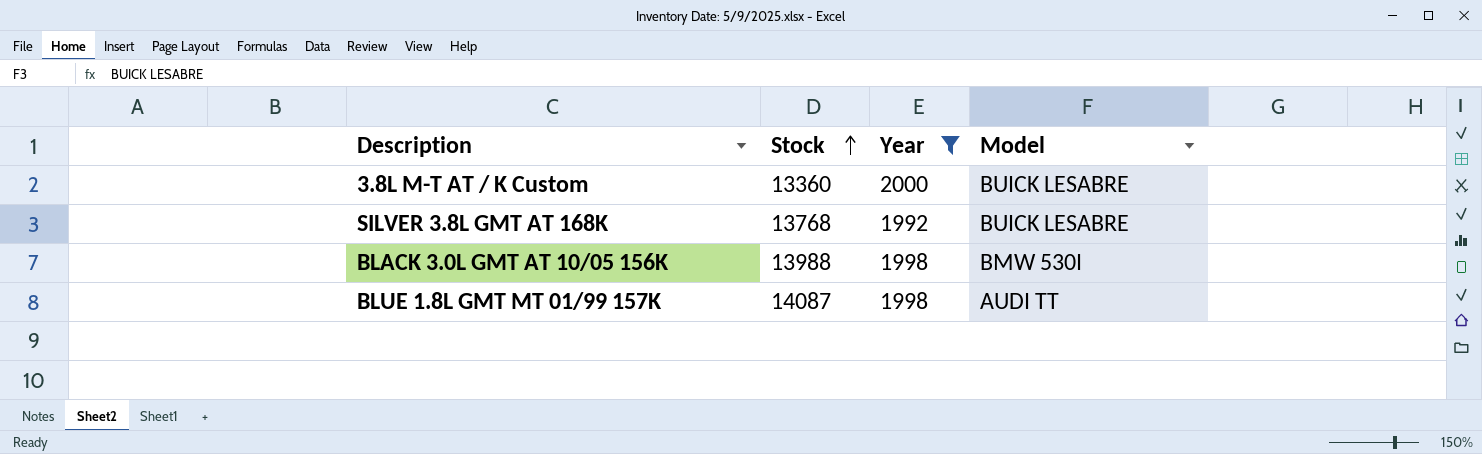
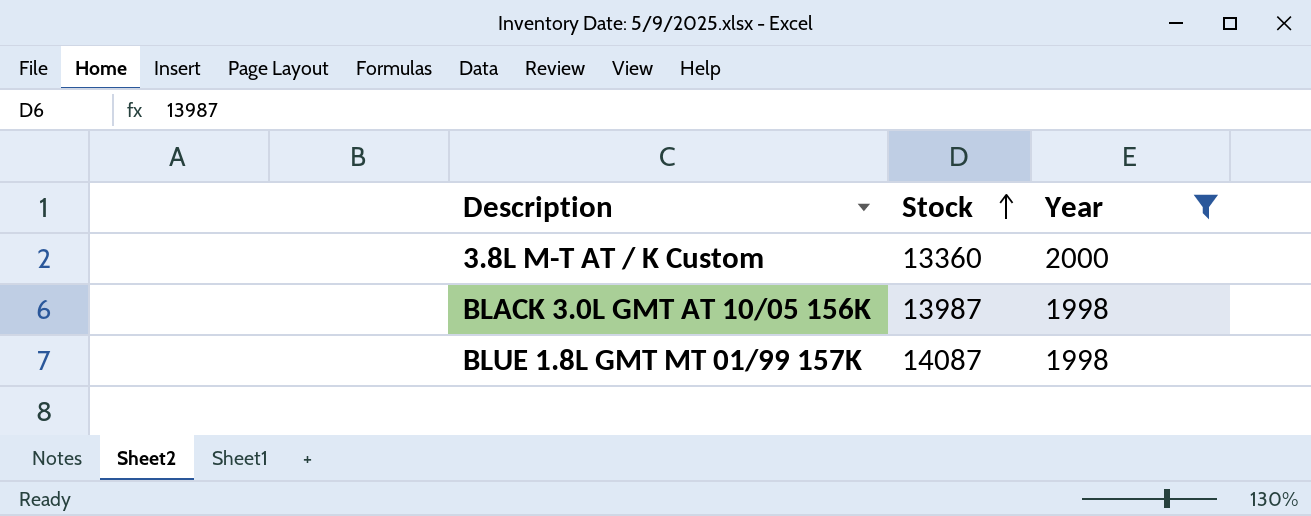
column Model | position: 4 -> none
row SILVER 3.8L GMT AT 168K: 13768 | 1992 | BUICK LESABRE -> none
BLACK 3.0L GMT AT 10/05 156K | Stock: 13988 -> 13987

